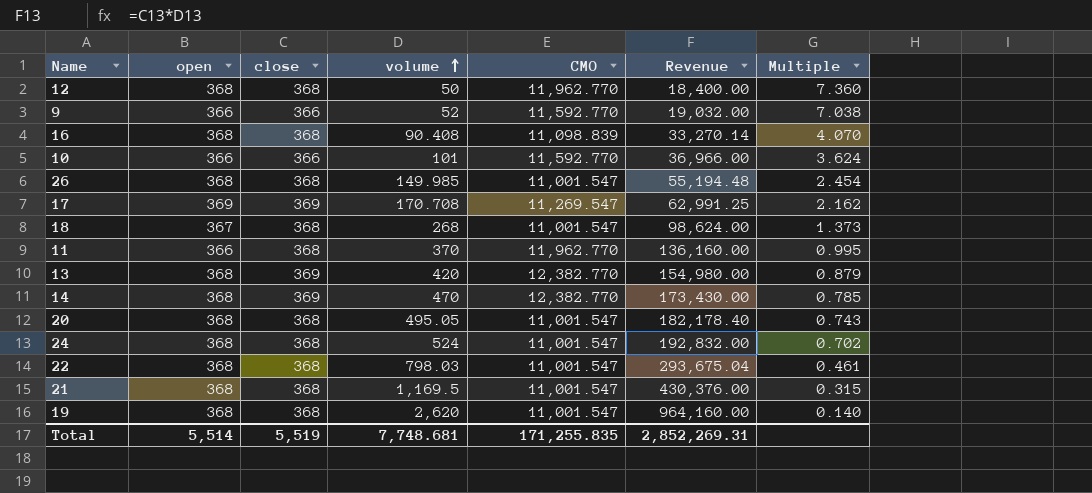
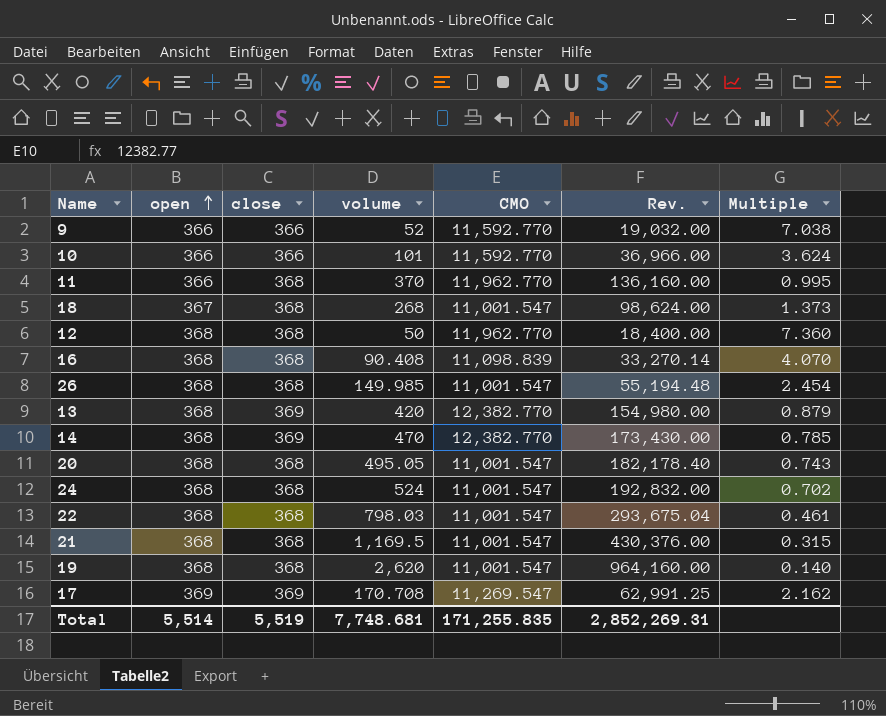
row order: volume ascending -> open ascending
column name: Revenue -> Rev.

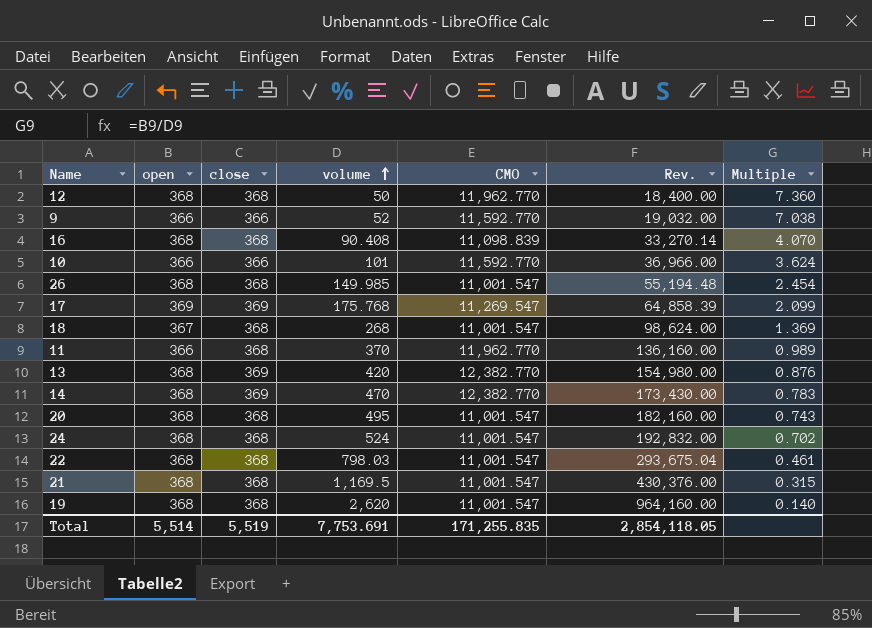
row order: open ascending -> volume ascending
column Multiple | formula: [close] / [volume] -> [open] / [volume]
17 | volume: 170.708 -> 175.768
17 | Rev.: 62,991.25 -> 64,858.39
20 | volume: 495.05 -> 495
20 | Rev.: 182,178.40 -> 182,160.00
Total | volume: 7,748.681 -> 7,753.691
Total | Rev.: 2,852,269.31 -> 2,854,118.05

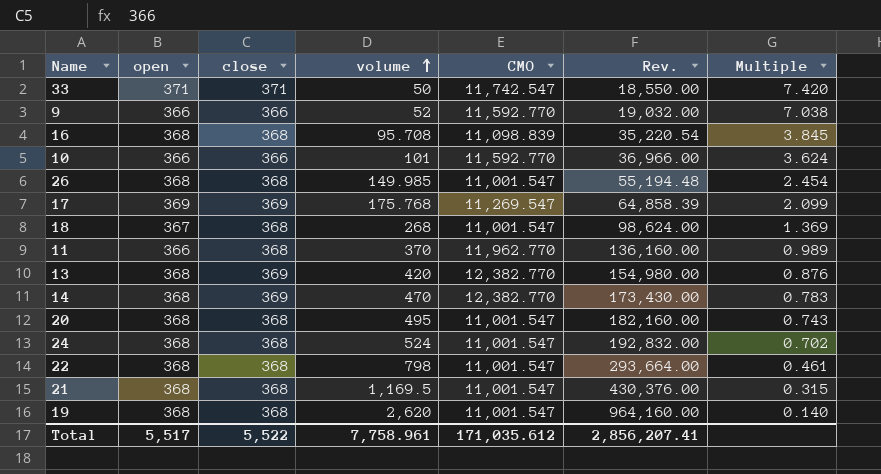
row 12: 368 | 368 | 50 | 11,962.770 | 18,400.00 | 7.360 -> none
row 33: none -> 371 | 371 | 50 | 11,742.547 | 18,550.00 | 7.420
16 | volume: 90.408 -> 95.708
16 | Rev.: 33,270.14 -> 35,220.54
16 | Multiple: 4.070 -> 3.845
22 | volume: 798.03 -> 798
22 | Rev.: 293,675.04 -> 293,664.00
Total | open: 5,514 -> 5,517
Total | close: 5,519 -> 5,522
Total | volume: 7,753.691 -> 7,758.961
Total | CMO: 171,255.835 -> 171,035.612
Total | Rev.: 2,854,118.05 -> 2,856,207.41

